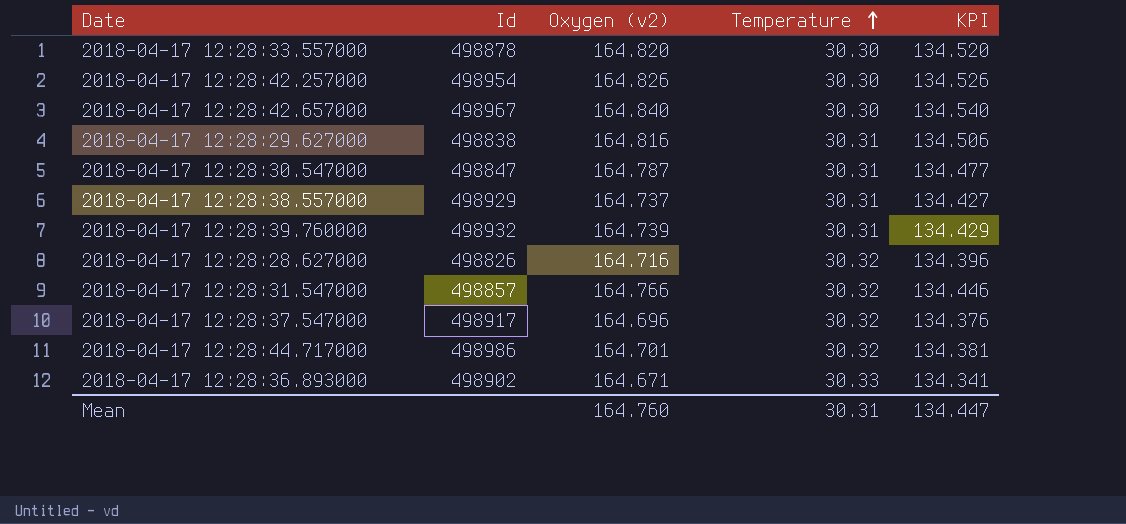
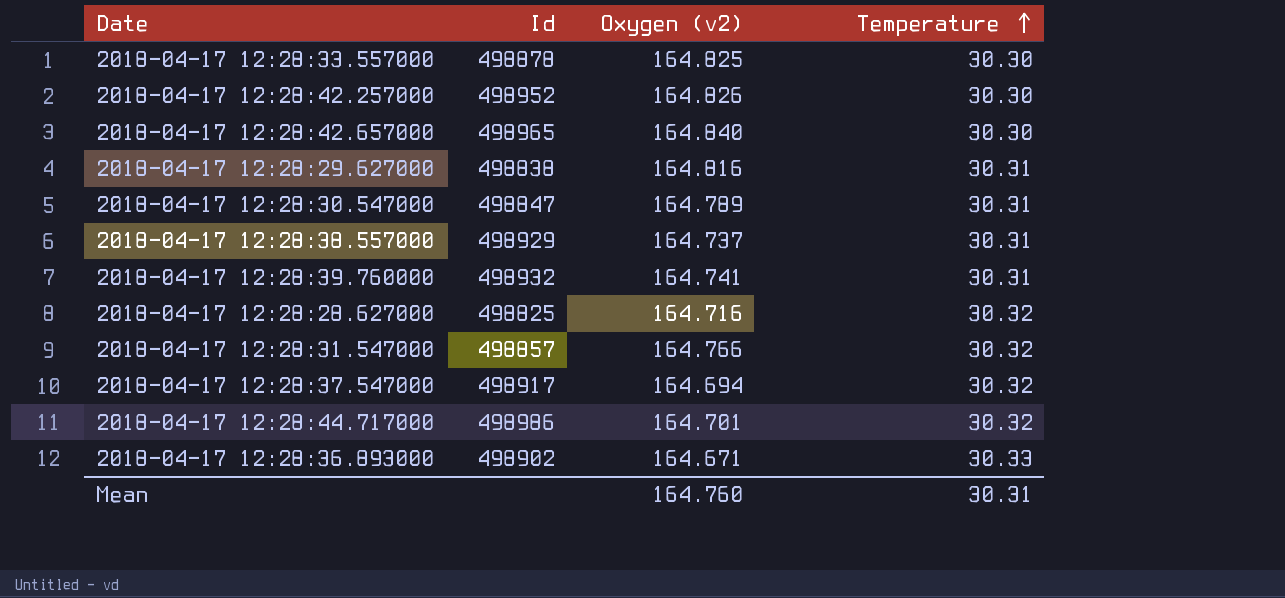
column KPI | formula: [Oxygen (v2)] - [Temperature] -> none
2018-04-17 12:28:33.557000 | Oxygen (v2): 164.820 -> 164.825
2018-04-17 12:28:42.257000 | Id: 498954 -> 498952
2018-04-17 12:28:42.657000 | Id: 498967 -> 498965
2018-04-17 12:28:30.547000 | Oxygen (v2): 164.787 -> 164.789
2018-04-17 12:28:39.760000 | Oxygen (v2): 164.739 -> 164.741
2018-04-17 12:28:28.627000 | Id: 498826 -> 498825
2018-04-17 12:28:37.547000 | Oxygen (v2): 164.696 -> 164.694

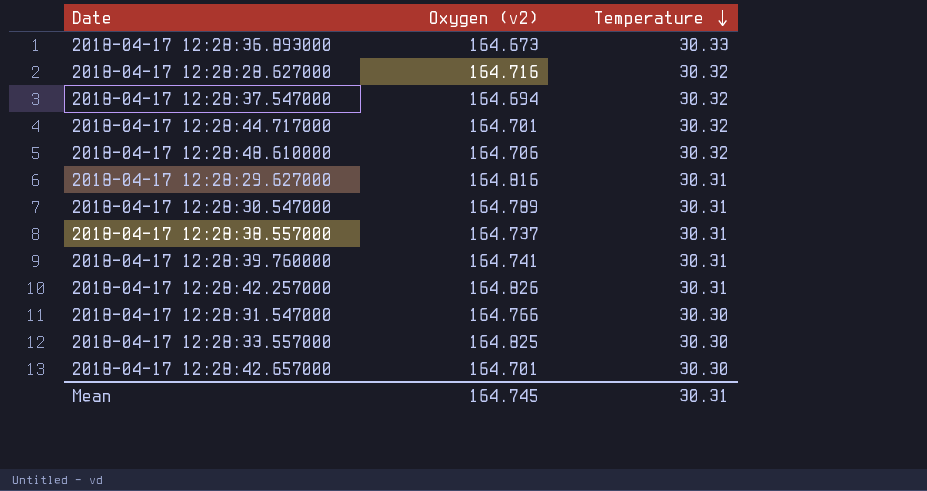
row order: Temperature ascending -> Temperature descending
column Id | position: 2 -> none
2018-04-17 12:28:36.893000 | Oxygen (v2): 164.671 -> 164.673
row 2018-04-17 12:28:48.610000: none -> 164.706 | 30.32
2018-04-17 12:28:42.257000 | Temperature: 30.30 -> 30.31
2018-04-17 12:28:31.547000 | Temperature: 30.32 -> 30.30
2018-04-17 12:28:42.657000 | Oxygen (v2): 164.840 -> 164.701
Mean | Oxygen (v2): 164.760 -> 164.745

